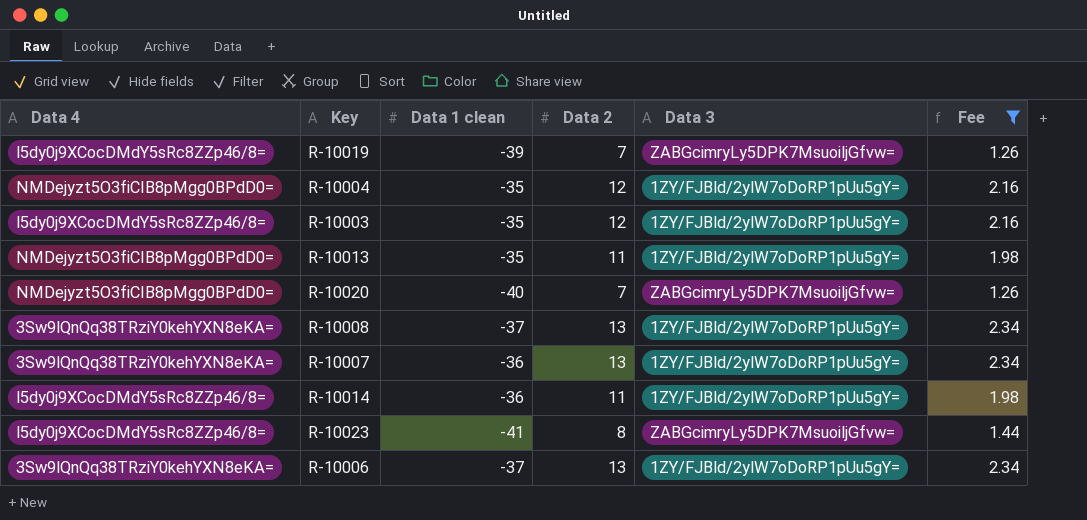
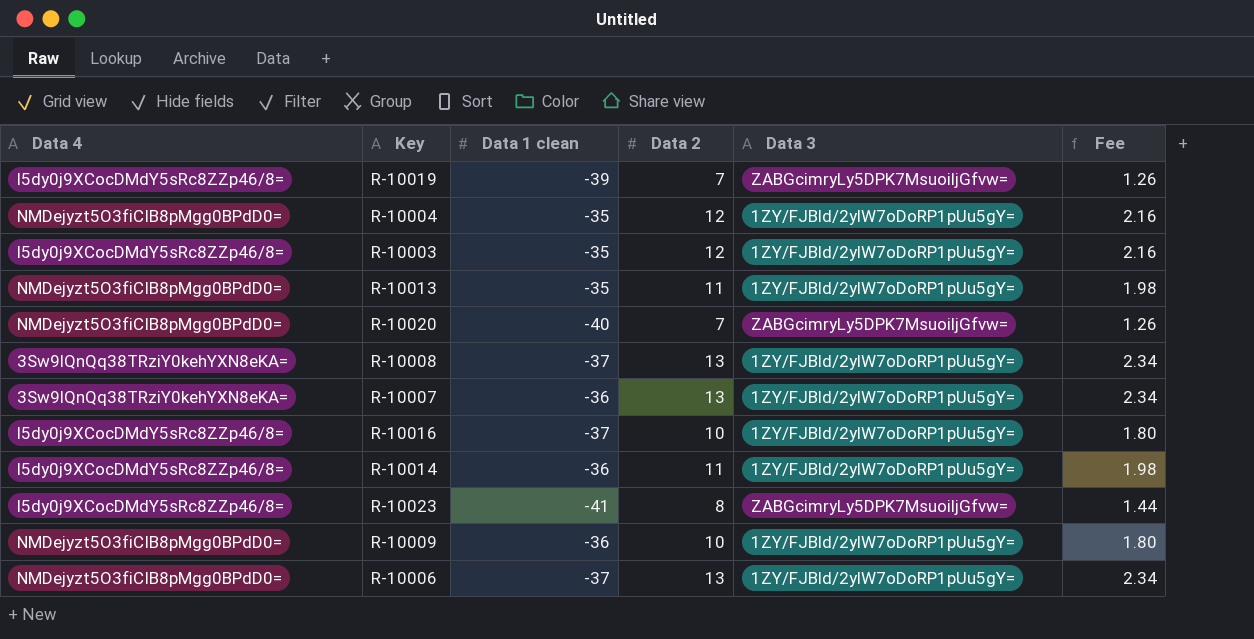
filter: Fee != 1.80 -> none
R-10006 | Data 4: 3Sw9lQnQq38TRziY0kehYXN8eKA= -> NMDejyzt5O3fiCIB8pMgg0BPdD0=

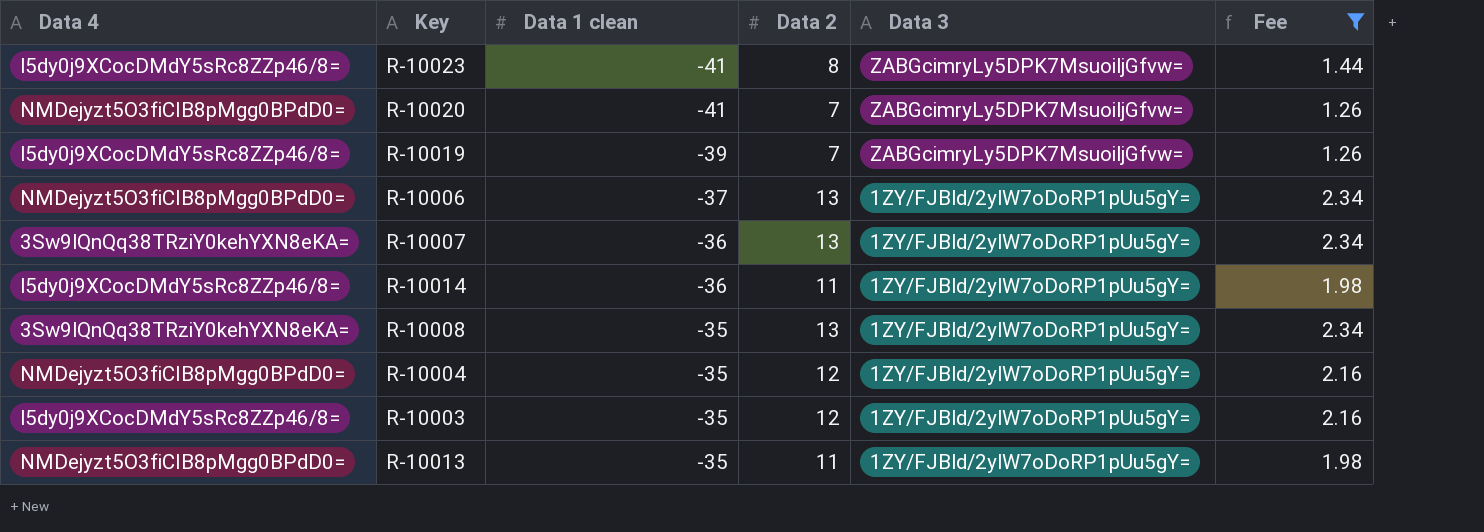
filter: none -> Fee != 1.80
row order: none -> Data 1 clean ascending
R-10020 | Data 1 clean: -40 -> -41
R-10008 | Data 1 clean: -37 -> -35

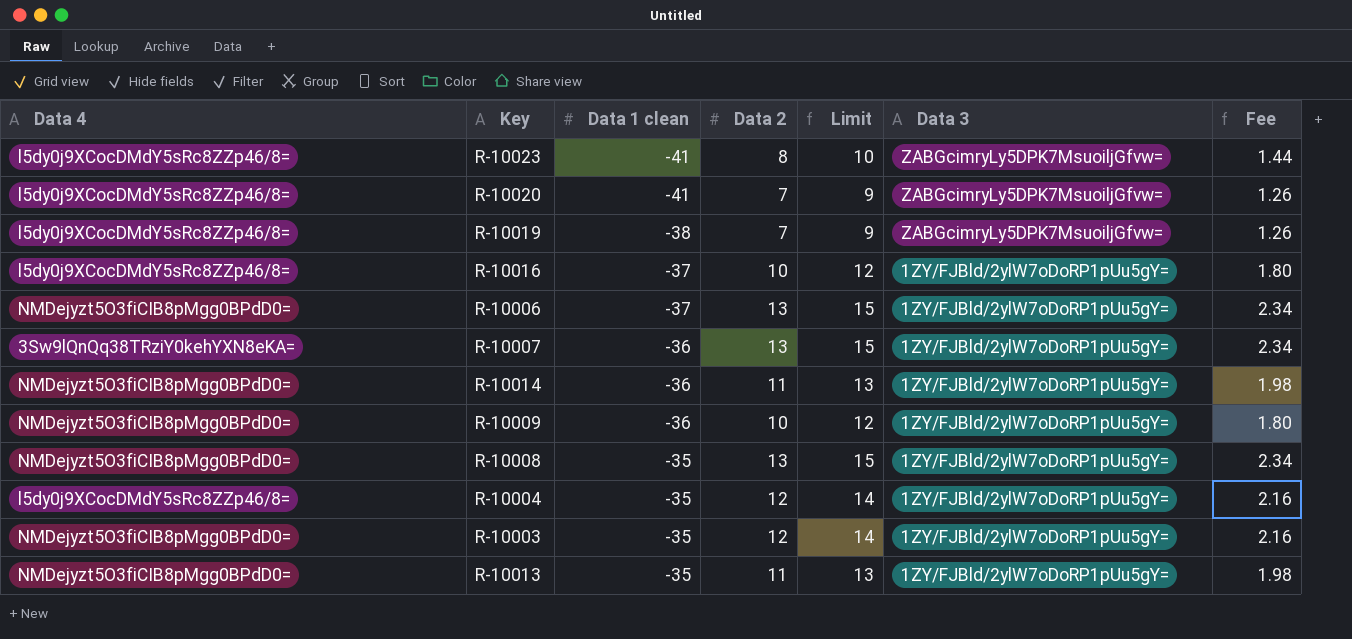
filter: Fee != 1.80 -> none
column Limit | formula: none -> [Data 2] + 2
R-10020 | Data 4: NMDejyzt5O3fiCIB8pMgg0BPdD0= -> l5dy0j9XCocDMdY5sRc8ZZp46/8=
R-10019 | Data 1 clean: -39 -> -38
R-10014 | Data 4: l5dy0j9XCocDMdY5sRc8ZZp46/8= -> NMDejyzt5O3fiCIB8pMgg0BPdD0=
R-10008 | Data 4: 3Sw9lQnQq38TRziY0kehYXN8eKA= -> NMDejyzt5O3fiCIB8pMgg0BPdD0=
R-10004 | Data 4: NMDejyzt5O3fiCIB8pMgg0BPdD0= -> l5dy0j9XCocDMdY5sRc8ZZp46/8=
R-10003 | Data 4: l5dy0j9XCocDMdY5sRc8ZZp46/8= -> NMDejyzt5O3fiCIB8pMgg0BPdD0=

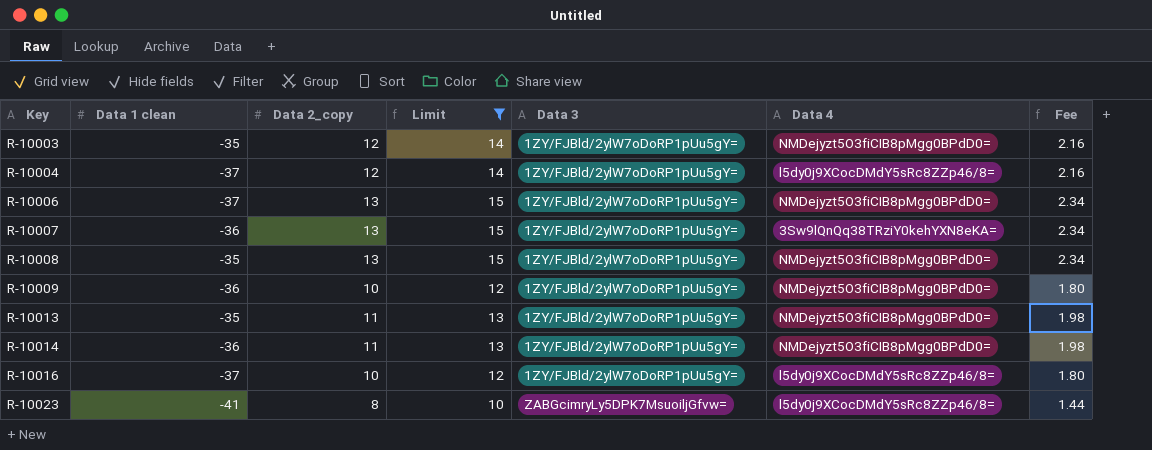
filter: none -> Limit != 9
row order: Data 1 clean ascending -> Key ascending
column name: Data 2 -> Data 2_copy
column Data 4 | position: 1 -> 6
R-10004 | Data 1 clean: -35 -> -37

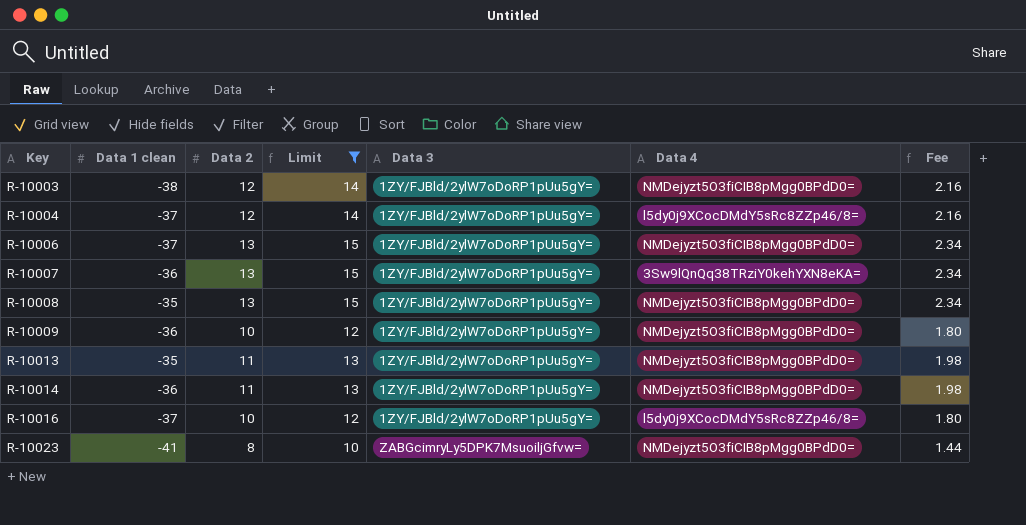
column name: Data 2_copy -> Data 2
R-10003 | Data 1 clean: -35 -> -38
R-10023 | Data 4: l5dy0j9XCocDMdY5sRc8ZZp46/8= -> NMDejyzt5O3fiCIB8pMgg0BPdD0=

